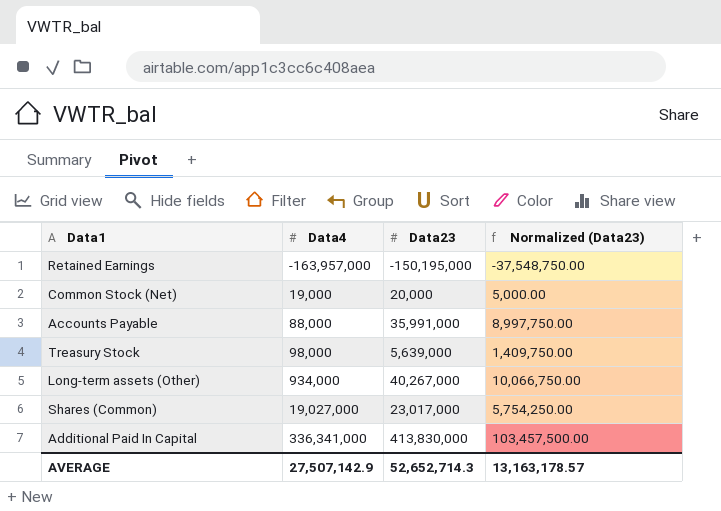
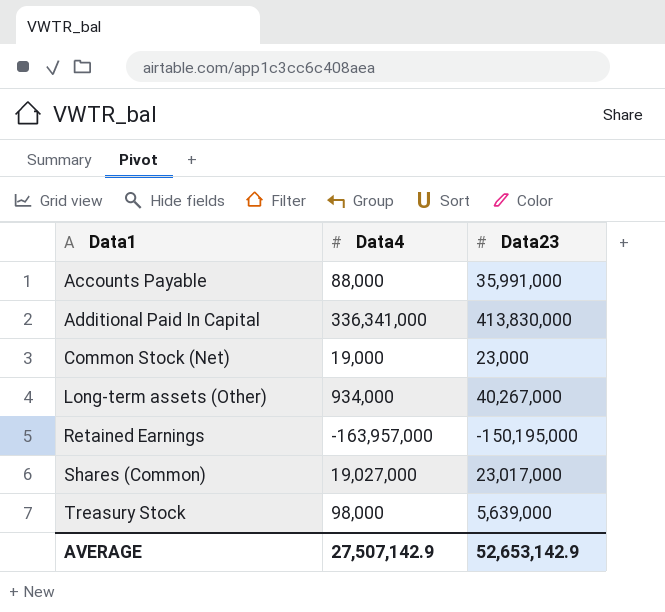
row order: Data4 ascending -> Data1 ascending
column Normalized (Data23) | formula: [Data23] * 0.25 -> none
Common Stock (Net) | Data23: 20,000 -> 23,000
AVERAGE | Data23: 52,652,714.3 -> 52,653,142.9

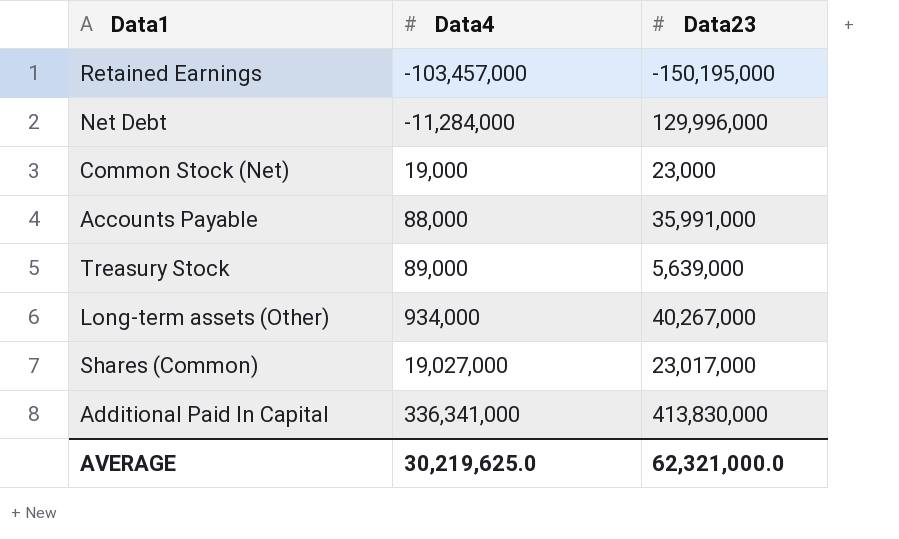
row order: Data1 ascending -> Data4 ascending
Retained Earnings | Data4: -163,957,000 -> -103,457,000
row Net Debt: none -> -11,284,000 | 129,996,000
Treasury Stock | Data4: 98,000 -> 89,000
AVERAGE | Data4: 27,507,142.9 -> 30,219,625.0
AVERAGE | Data23: 52,653,142.9 -> 62,321,000.0

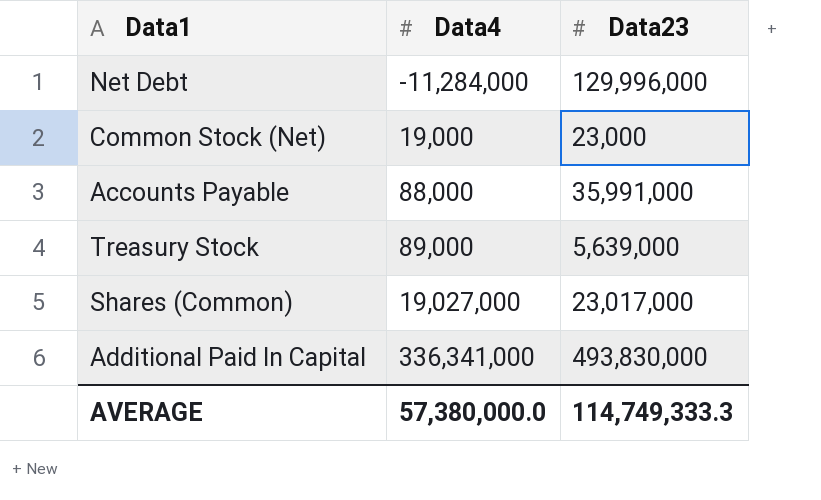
row Retained Earnings: -103,457,000 | -150,195,000 -> none
row Long-term assets (Other): 934,000 | 40,267,000 -> none
Additional Paid In Capital | Data23: 413,830,000 -> 493,830,000
AVERAGE | Data4: 30,219,625.0 -> 57,380,000.0
AVERAGE | Data23: 62,321,000.0 -> 114,749,333.3

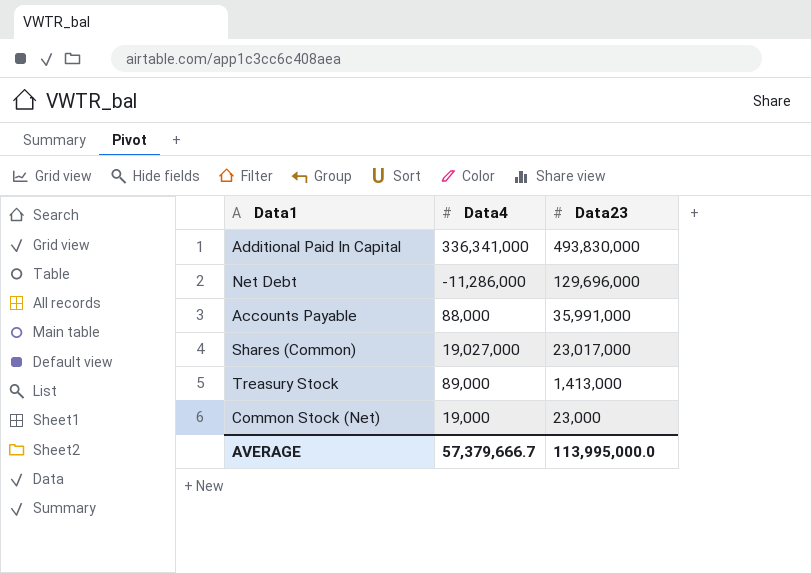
row order: Data4 ascending -> Data23 descending
Net Debt | Data4: -11,284,000 -> -11,286,000
Net Debt | Data23: 129,996,000 -> 129,696,000
Treasury Stock | Data23: 5,639,000 -> 1,413,000
AVERAGE | Data4: 57,380,000.0 -> 57,379,666.7
AVERAGE | Data23: 114,749,333.3 -> 113,995,000.0

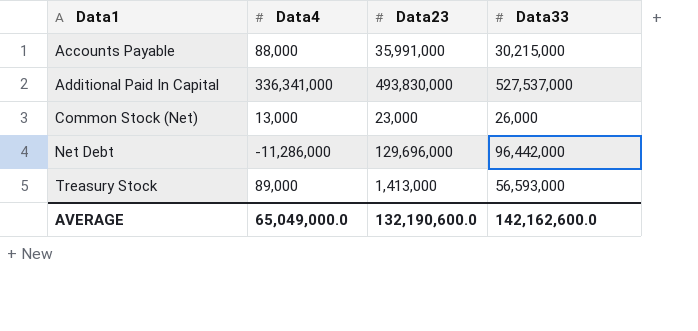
row order: Data23 descending -> Data1 ascending
column Data33 | position: none -> 4
row Shares (Common): 19,027,000 | 23,017,000 -> none
Common Stock (Net) | Data4: 19,000 -> 13,000
AVERAGE | Data4: 57,379,666.7 -> 65,049,000.0
AVERAGE | Data23: 113,995,000.0 -> 132,190,600.0

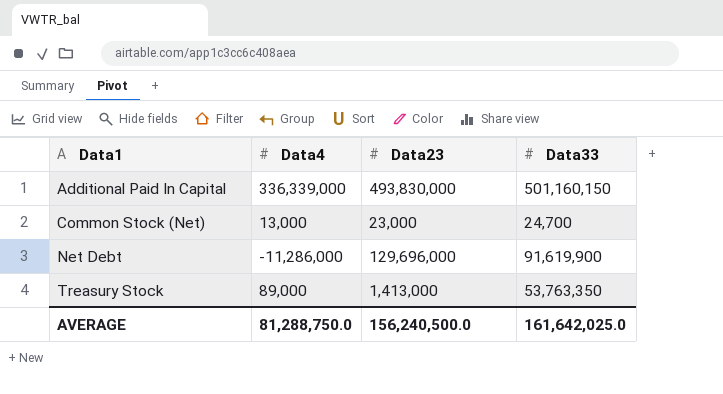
row Accounts Payable: 88,000 | 35,991,000 | 30,215,000 -> none
Additional Paid In Capital | Data4: 336,341,000 -> 336,339,000
Additional Paid In Capital | Data33: 527,537,000 -> 501,160,150
Common Stock (Net) | Data33: 26,000 -> 24,700
Net Debt | Data33: 96,442,000 -> 91,619,900
Treasury Stock | Data33: 56,593,000 -> 53,763,350
AVERAGE | Data4: 65,049,000.0 -> 81,288,750.0
AVERAGE | Data23: 132,190,600.0 -> 156,240,500.0
AVERAGE | Data33: 142,162,600.0 -> 161,642,025.0

